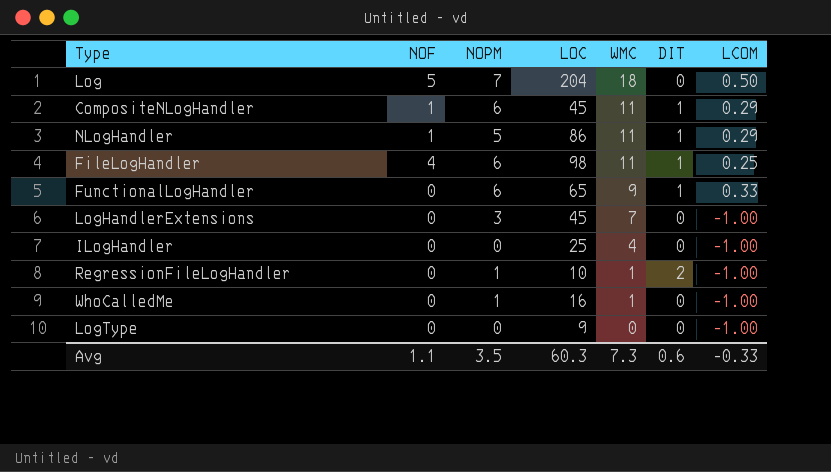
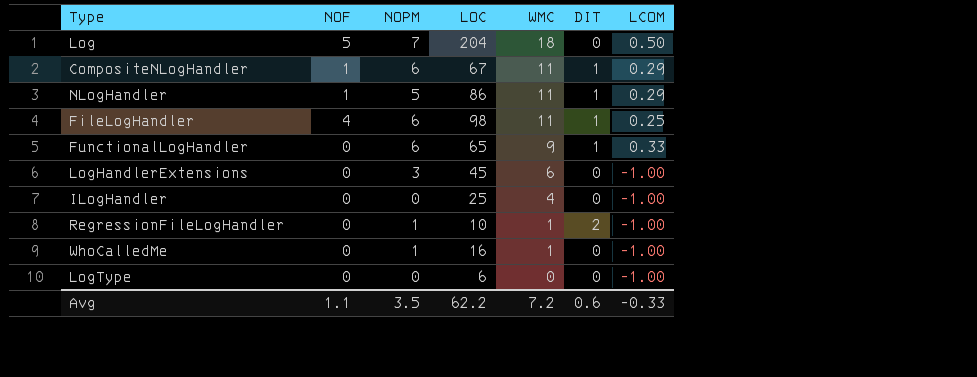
CompositeNLogHandler | LOC: 45 -> 67
LogHandlerExtensions | WMC: 7 -> 6
LogType | LOC: 9 -> 6
Avg | LOC: 60.3 -> 62.2
Avg | WMC: 7.3 -> 7.2

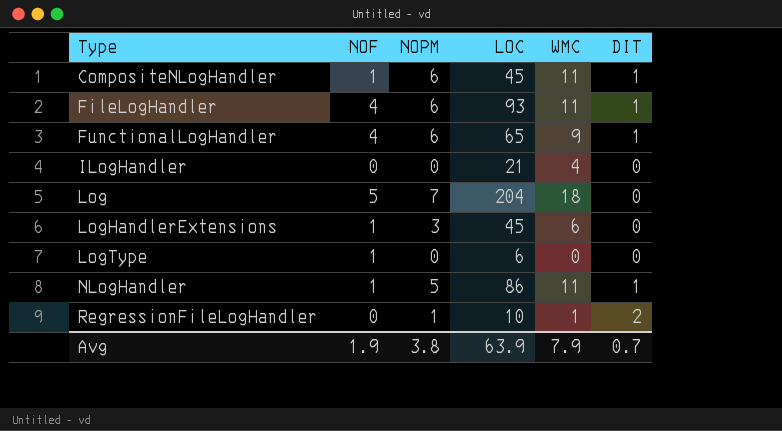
row order: WMC descending -> Type ascending
column LCOM | position: 7 -> none
row WhoCalledMe: 0 | 1 | 16 | 1 | 0 | -1.00 -> none
CompositeNLogHandler | LOC: 67 -> 45
FileLogHandler | LOC: 98 -> 93
FunctionalLogHandler | NOF: 0 -> 4
ILogHandler | LOC: 25 -> 21
LogHandlerExtensions | NOF: 0 -> 1
LogType | NOF: 0 -> 1
Avg | NOF: 1.1 -> 1.9
Avg | NOPM: 3.5 -> 3.8
Avg | LOC: 62.2 -> 63.9
Avg | WMC: 7.2 -> 7.9
Avg | DIT: 0.6 -> 0.7

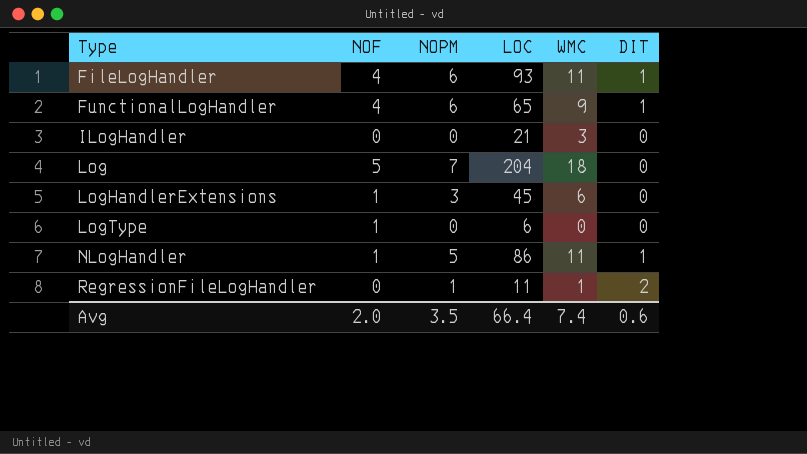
row CompositeNLogHandler: 1 | 6 | 45 | 11 | 1 -> none
ILogHandler | WMC: 4 -> 3
RegressionFileLogHandler | LOC: 10 -> 11
Avg | NOF: 1.9 -> 2.0
Avg | NOPM: 3.8 -> 3.5
Avg | LOC: 63.9 -> 66.4
Avg | WMC: 7.9 -> 7.4
Avg | DIT: 0.7 -> 0.6

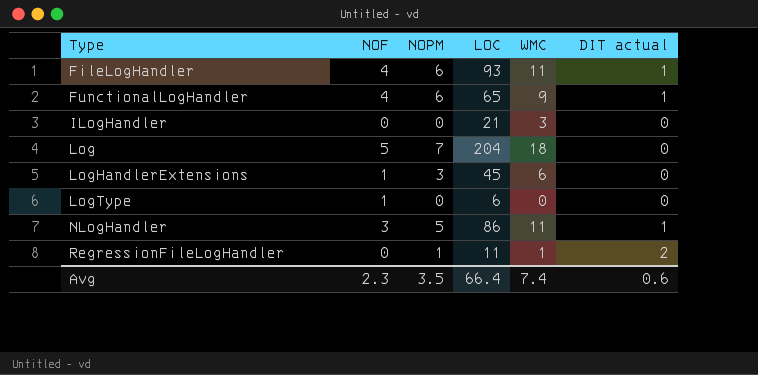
column name: DIT -> DIT actual
NLogHandler | NOF: 1 -> 3
Avg | NOF: 2.0 -> 2.3

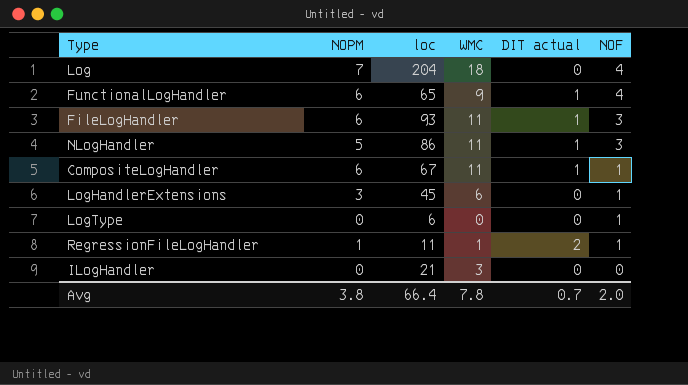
row order: Type ascending -> NOF descending
column name: LOC -> loc
column NOF | position: 2 -> 6
Log | NOF: 5 -> 4
FileLogHandler | NOF: 4 -> 3
row CompositeLogHandler: none -> 6 | 67 | 11 | 1 | 1
RegressionFileLogHandler | NOF: 0 -> 1
Avg | NOPM: 3.5 -> 3.8
Avg | WMC: 7.4 -> 7.8
Avg | DIT actual: 0.6 -> 0.7
Avg | NOF: 2.3 -> 2.0

